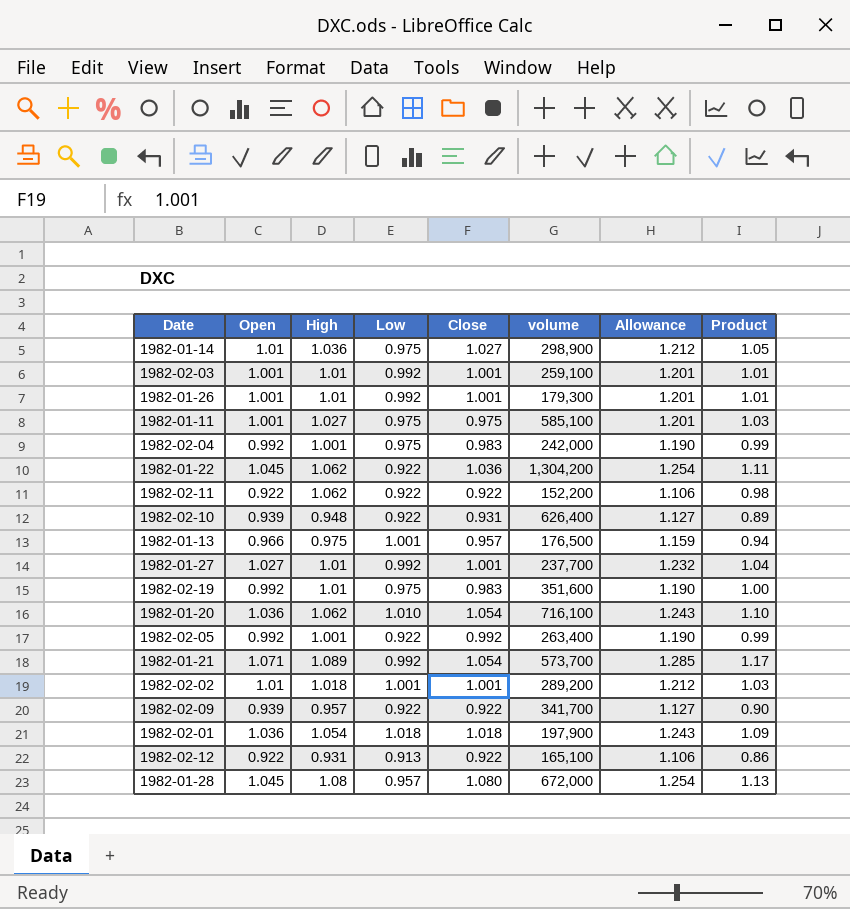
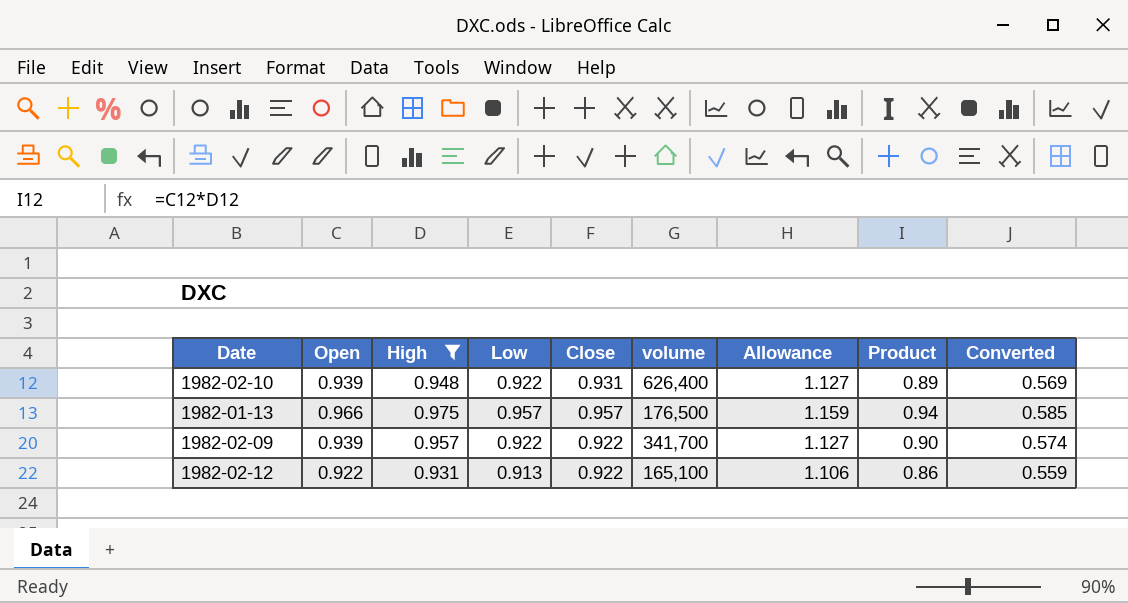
filter: none -> High <= 0.975
column Converted | formula: none -> [High] * 0.6
1982-01-13 | Low: 1.001 -> 0.957

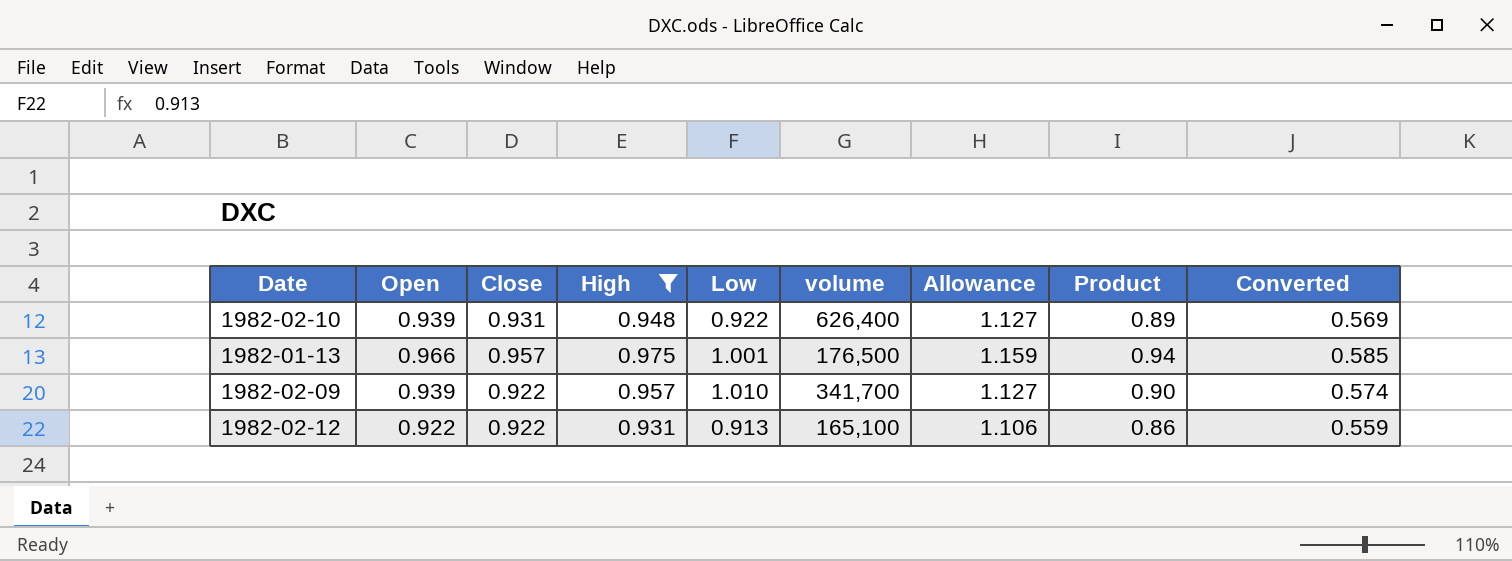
column Close | position: 5 -> 3
1982-01-13 | Low: 0.957 -> 1.001
1982-02-09 | Low: 0.922 -> 1.010

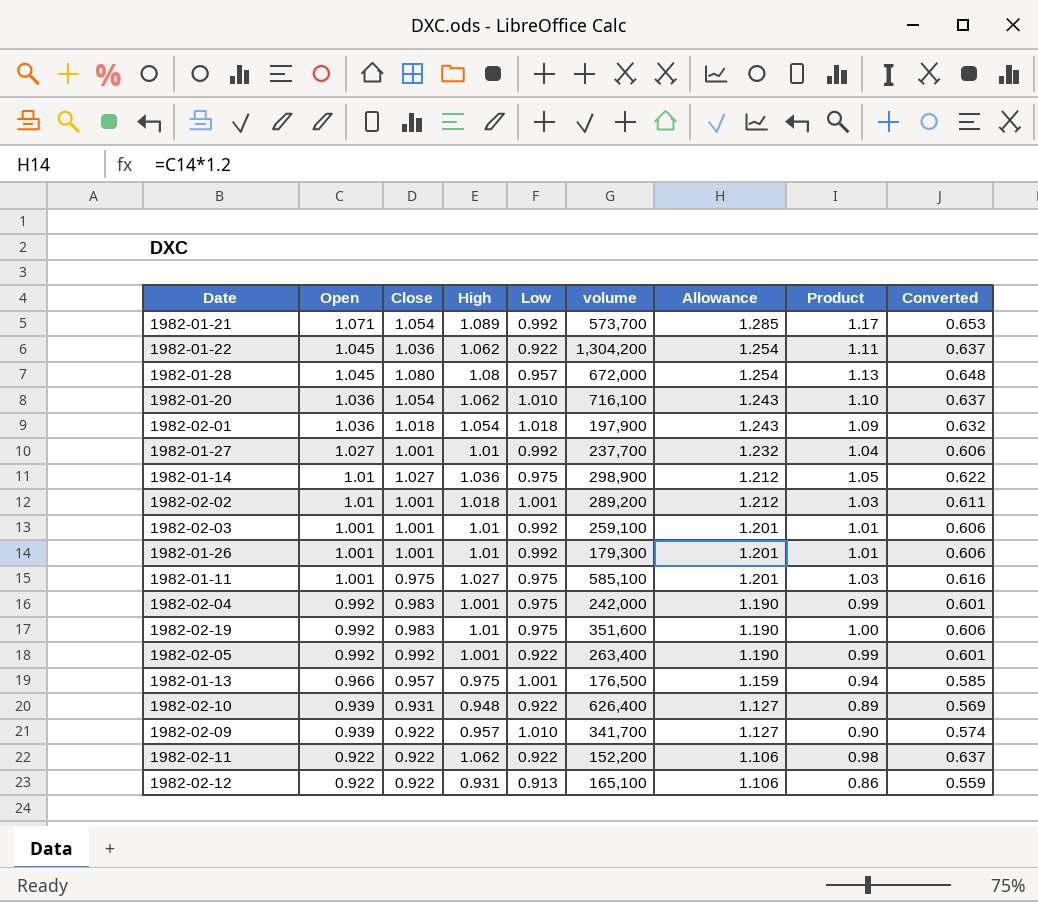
filter: High <= 0.975 -> none
row order: none -> Open descending

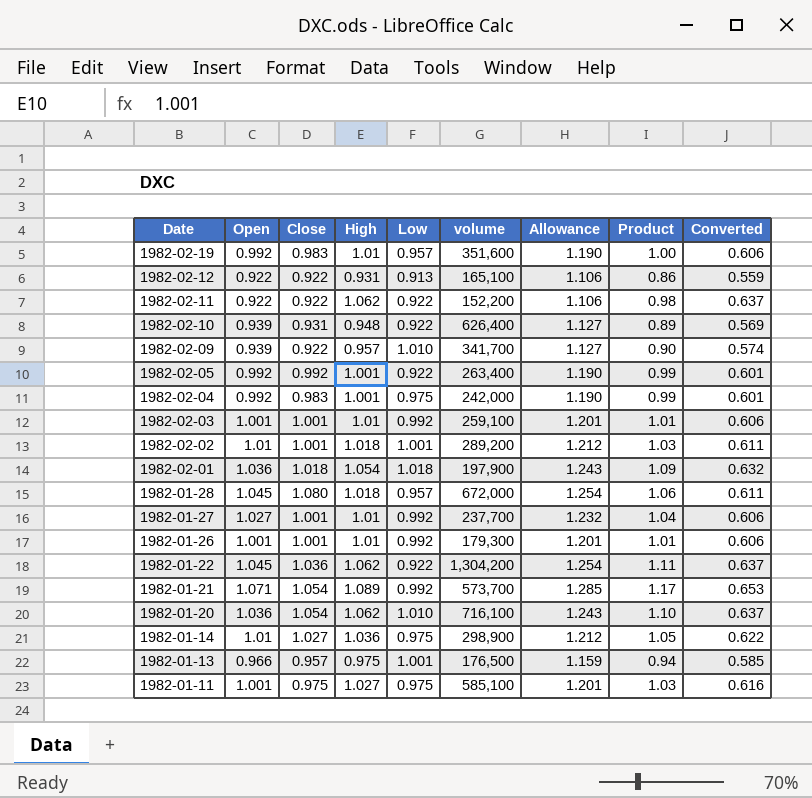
row order: Open descending -> Date descending
1982-02-19 | Low: 0.975 -> 0.957
1982-01-28 | High: 1.08 -> 1.018
1982-01-28 | Product: 1.13 -> 1.06
1982-01-28 | Converted: 0.648 -> 0.611

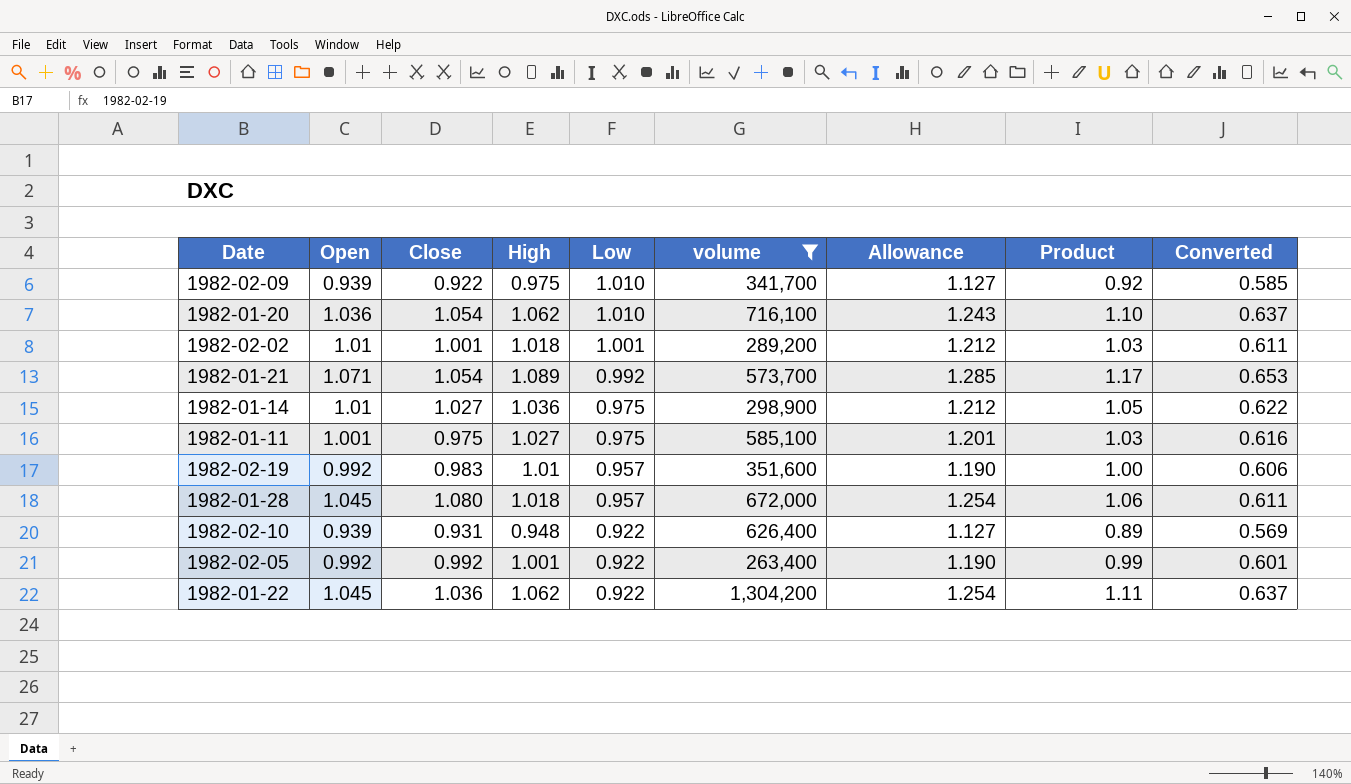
filter: none -> volume >= 263,400
row order: Date descending -> Low descending
1982-02-09 | High: 0.957 -> 0.975
1982-02-09 | Product: 0.90 -> 0.92
1982-02-09 | Converted: 0.574 -> 0.585

